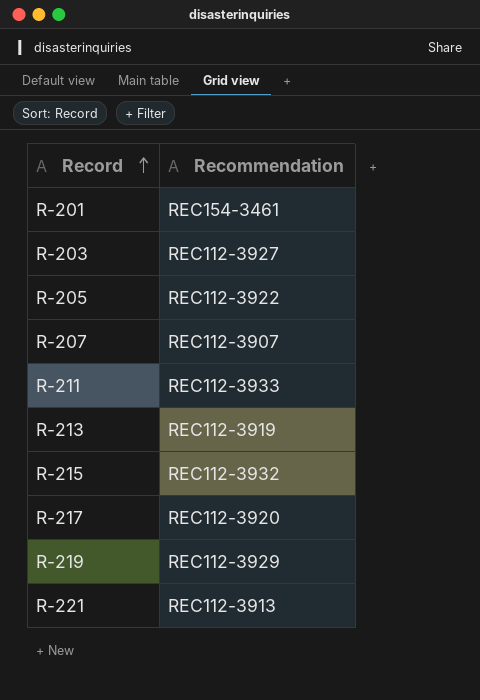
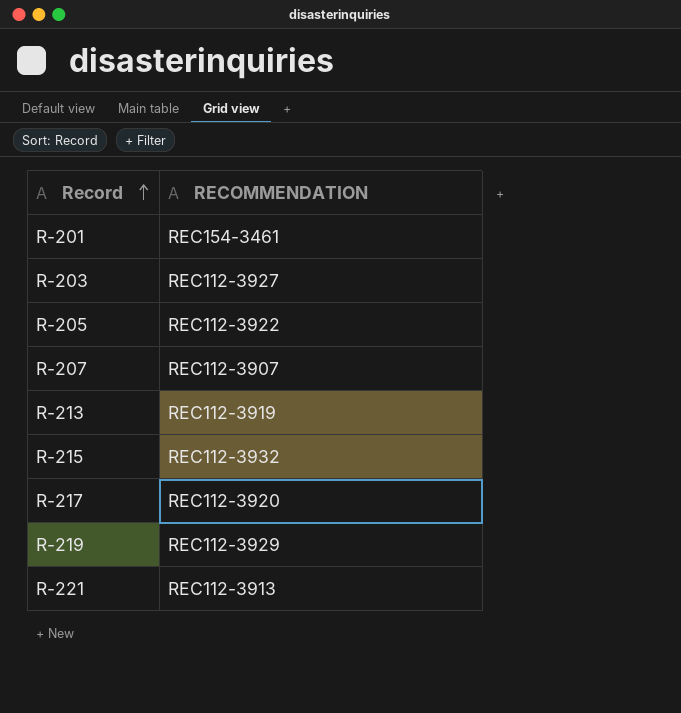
column name: Recommendation -> RECOMMENDATION
row R-211: REC112-3933 -> none

